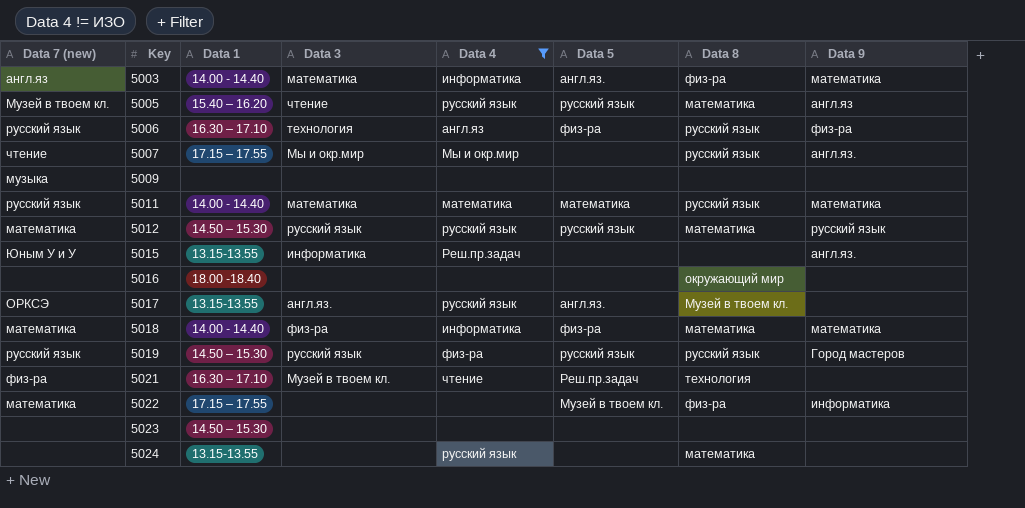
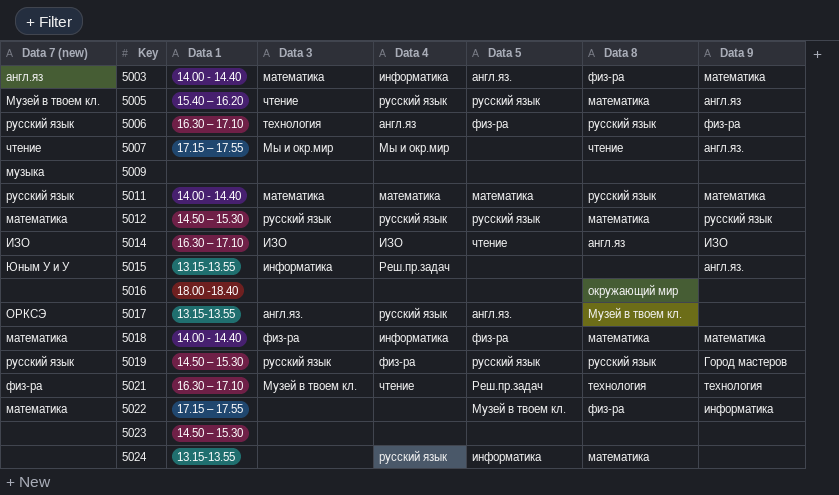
filter: Data 4 != ИЗО -> none
5007 | Data 8: русский язык -> чтение
5021 | Data 9: none -> технология
5024 | Data 5: none -> информатика

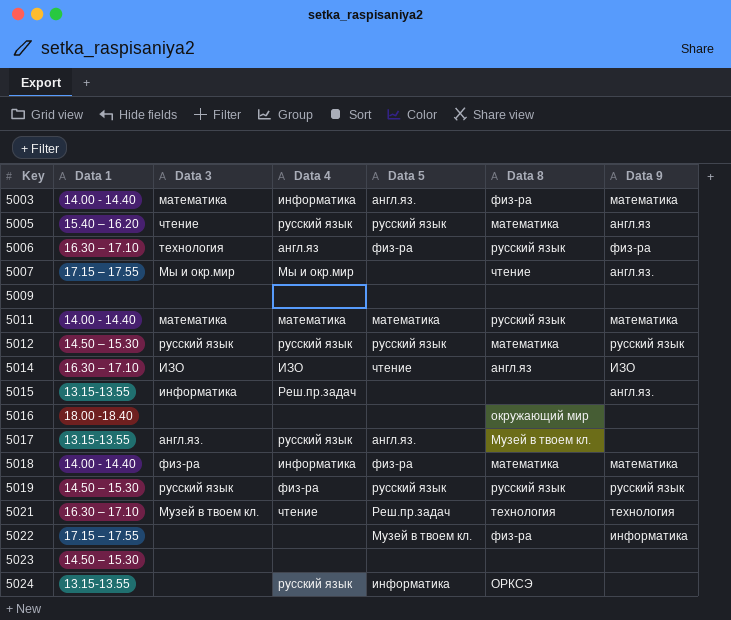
column Data 7 (new) | position: 1 -> none
5019 | Data 9: Город мастеров -> русский язык
5024 | Data 8: математика -> ОРКСЭ

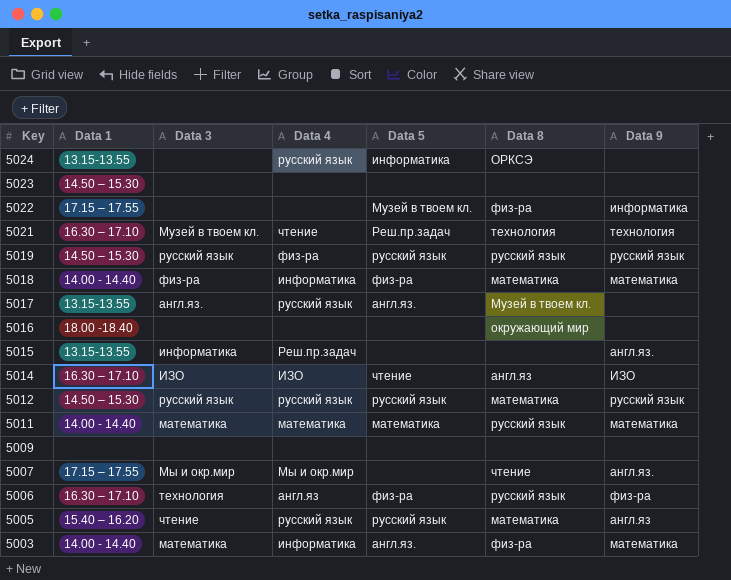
row order: Key ascending -> Key descending

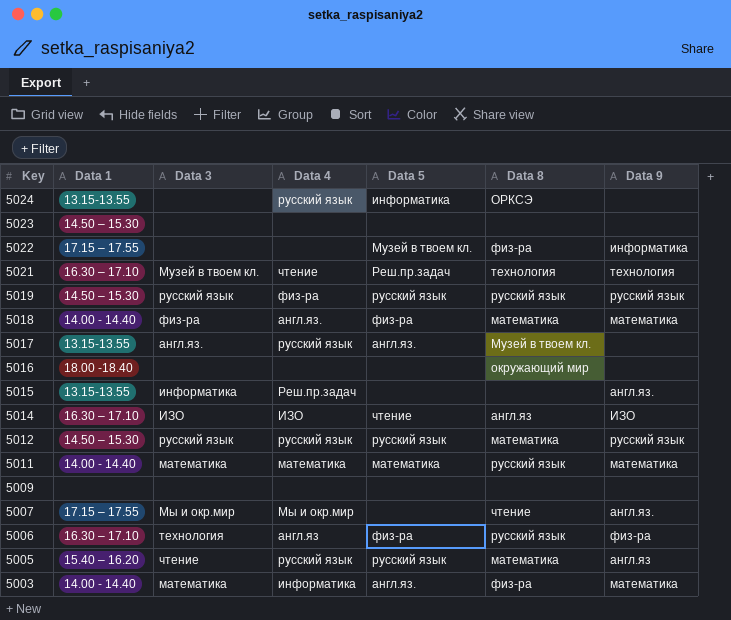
5018 | Data 4: информатика -> англ.яз.

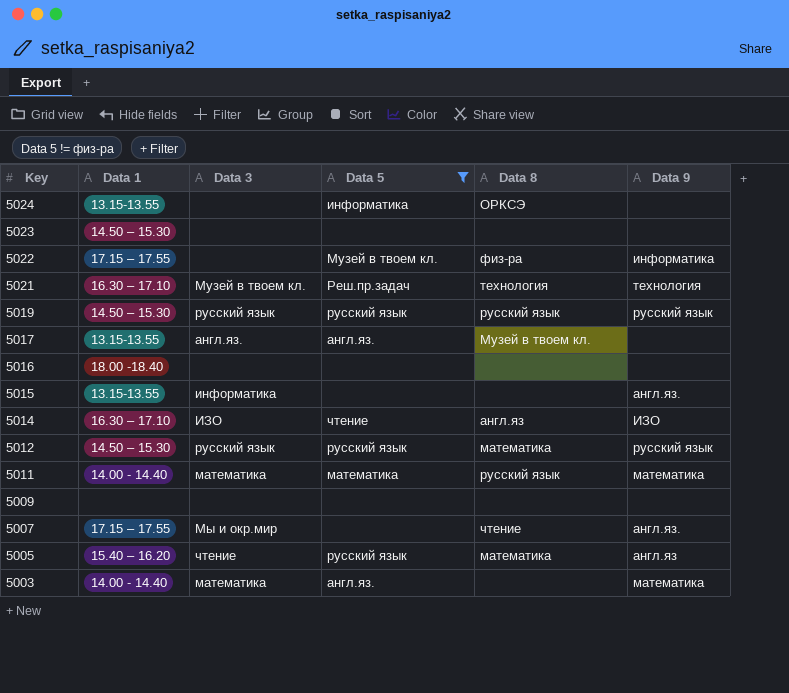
filter: none -> Data 5 != физ-ра
column Data 4 | position: 4 -> none
5016 | Data 8: окружающий мир -> none
5003 | Data 8: физ-ра -> none

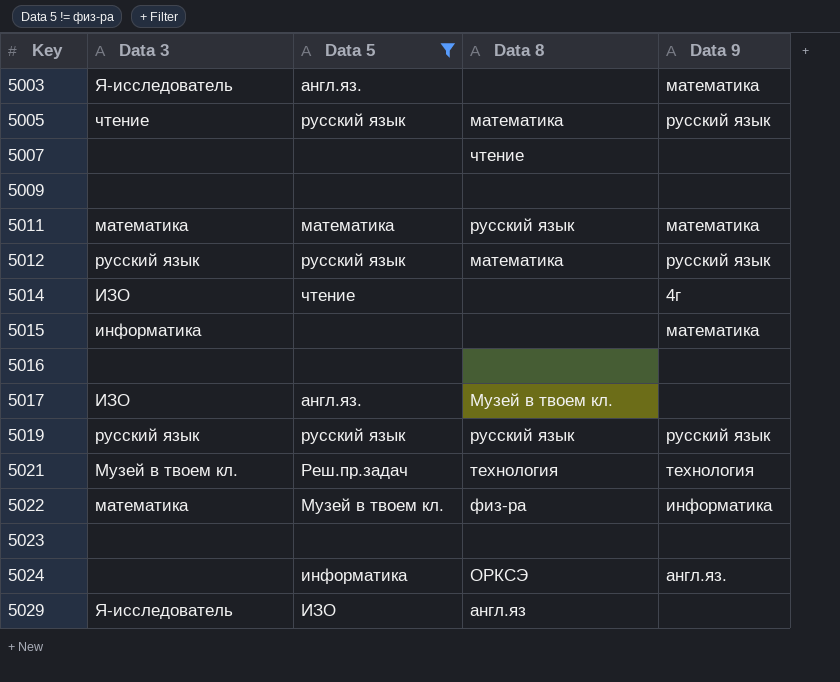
row order: Key descending -> Key ascending
column Data 1 | position: 2 -> none
5003 | Data 3: математика -> Я-исследователь
5005 | Data 9: англ.яз -> русский язык
5007 | Data 3: Мы и окр.мир -> none
5007 | Data 9: англ.яз. -> none
5014 | Data 8: англ.яз -> none
5014 | Data 9: ИЗО -> 4г
5015 | Data 9: англ.яз. -> математика
5017 | Data 3: англ.яз. -> ИЗО
5022 | Data 3: none -> математика
5024 | Data 9: none -> англ.яз.
row 5029: none -> Я-исследователь | ИЗО | англ.яз | none

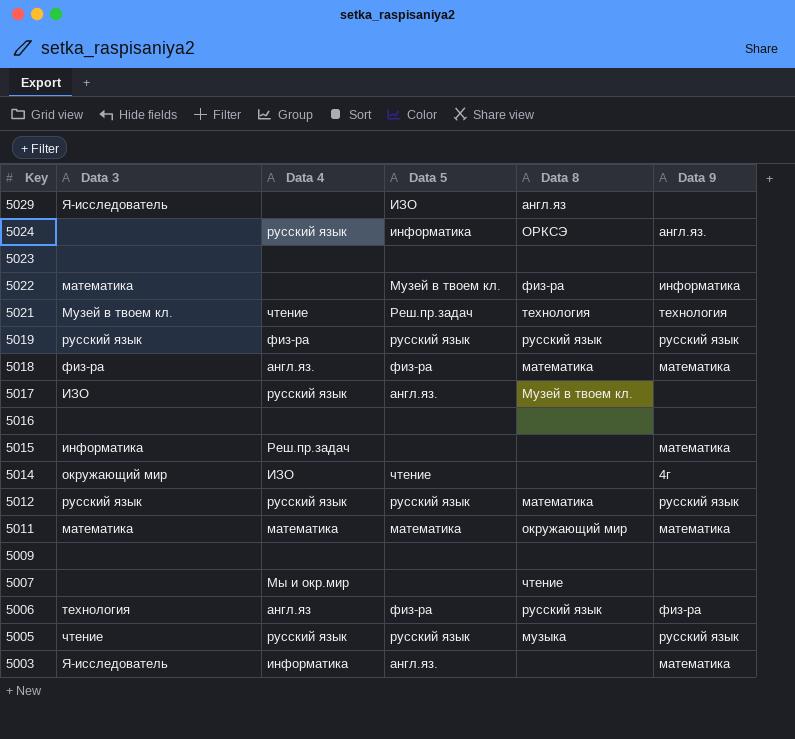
filter: Data 5 != физ-ра -> none
row order: Key ascending -> Key descending
column Data 4 | position: none -> 3
5014 | Data 3: ИЗО -> окружающий мир
5011 | Data 8: русский язык -> окружающий мир
5005 | Data 8: математика -> музыка

